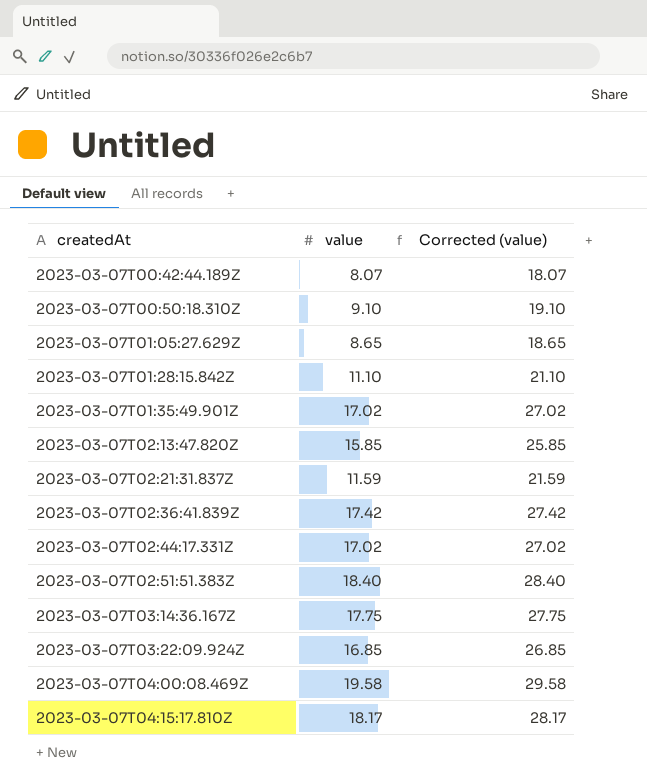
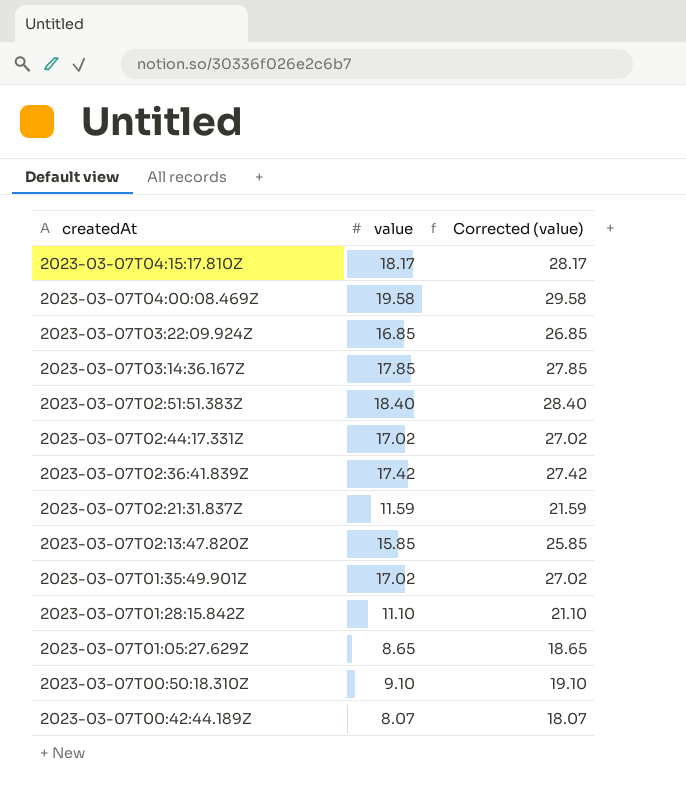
row order: createdAt ascending -> createdAt descending
2023-03-07T03:14:36.167Z | value: 17.75 -> 17.85
2023-03-07T03:14:36.167Z | Corrected (value): 27.75 -> 27.85

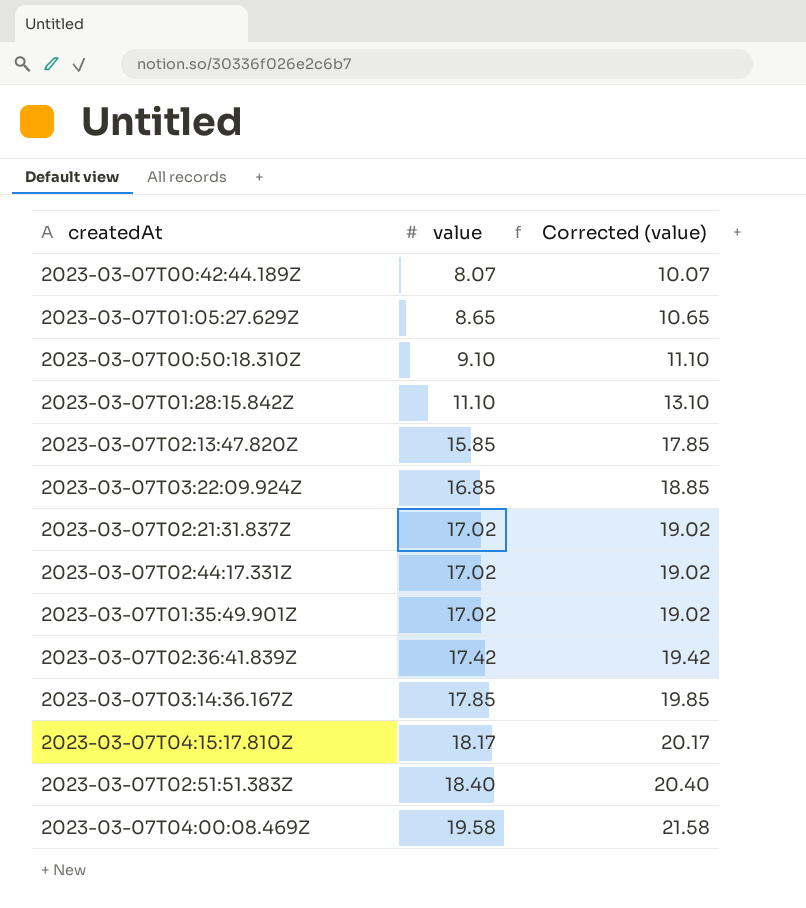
row order: createdAt descending -> value ascending
column Corrected (value) | formula: [value] + 10 -> [value] + 2
2023-03-07T02:21:31.837Z | value: 11.59 -> 17.02

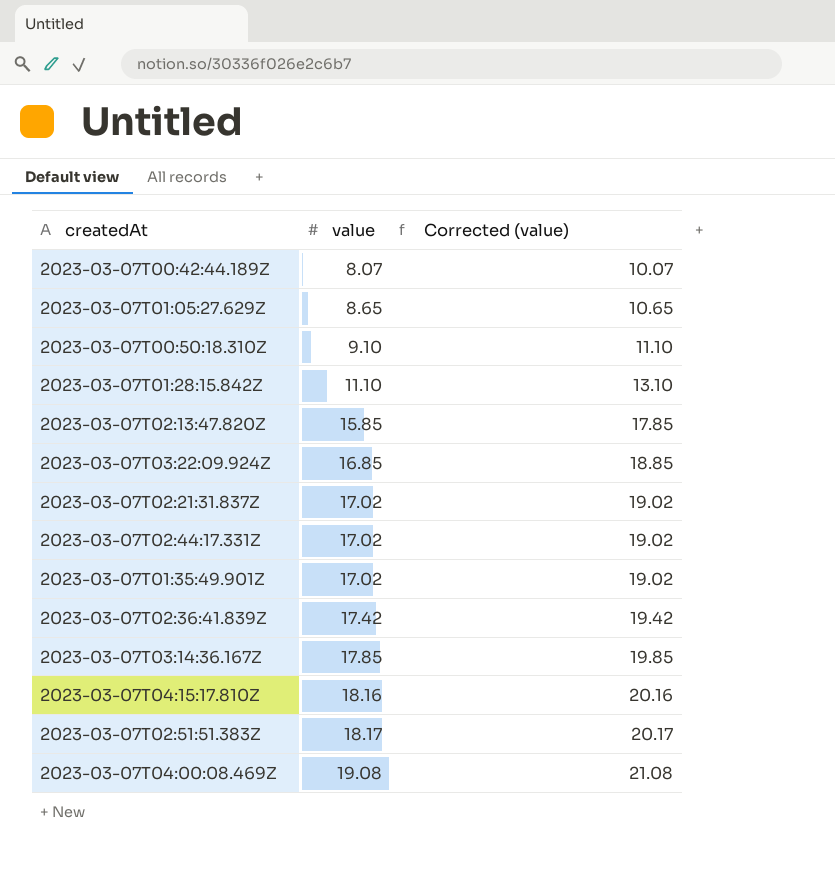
2023-03-07T04:15:17.810Z | value: 18.17 -> 18.16
2023-03-07T04:15:17.810Z | Corrected (value): 20.17 -> 20.16
2023-03-07T02:51:51.383Z | value: 18.40 -> 18.17
2023-03-07T02:51:51.383Z | Corrected (value): 20.40 -> 20.17
2023-03-07T04:00:08.469Z | value: 19.58 -> 19.08
2023-03-07T04:00:08.469Z | Corrected (value): 21.58 -> 21.08

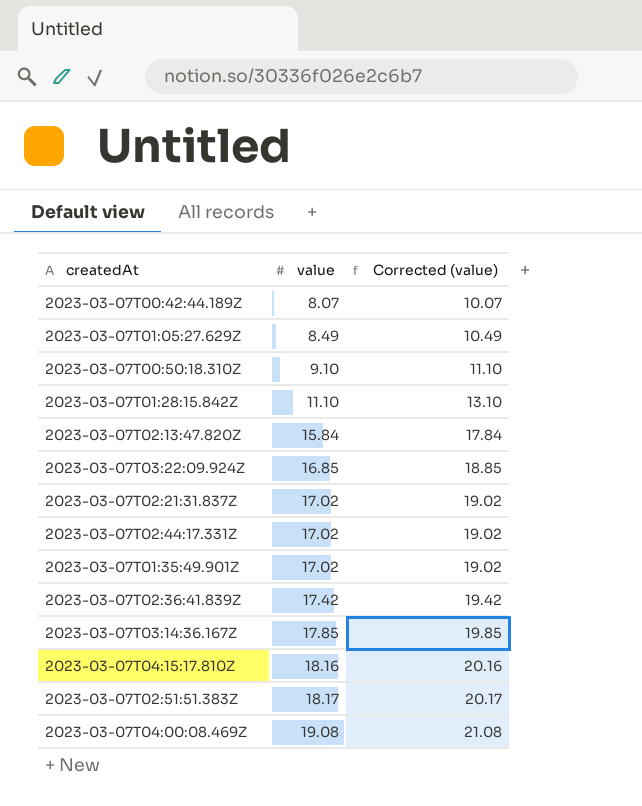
2023-03-07T01:05:27.629Z | value: 8.65 -> 8.49
2023-03-07T01:05:27.629Z | Corrected (value): 10.65 -> 10.49
2023-03-07T02:13:47.820Z | value: 15.85 -> 15.84
2023-03-07T02:13:47.820Z | Corrected (value): 17.85 -> 17.84

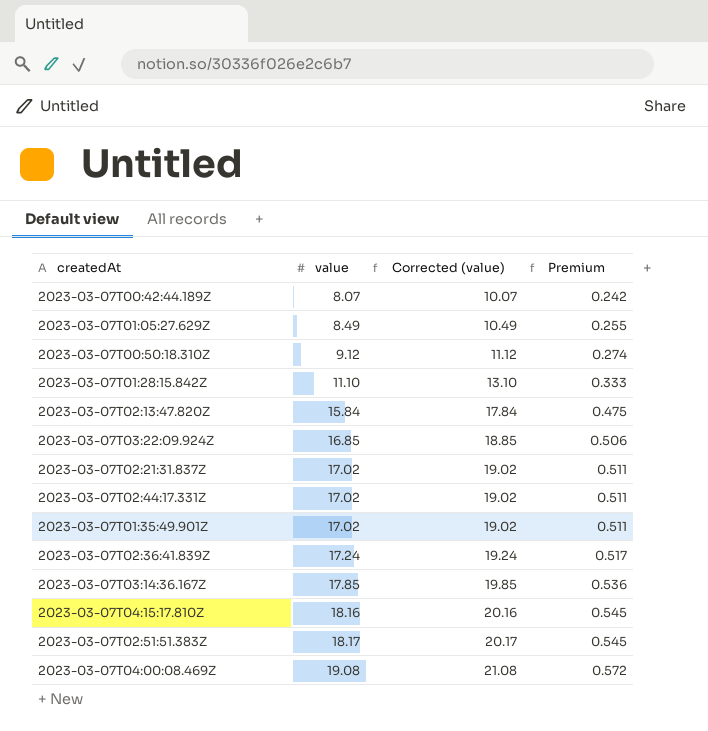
column Premium | formula: none -> [value] * 0.03
2023-03-07T00:50:18.310Z | value: 9.10 -> 9.12
2023-03-07T00:50:18.310Z | Corrected (value): 11.10 -> 11.12
2023-03-07T02:36:41.839Z | value: 17.42 -> 17.24
2023-03-07T02:36:41.839Z | Corrected (value): 19.42 -> 19.24

